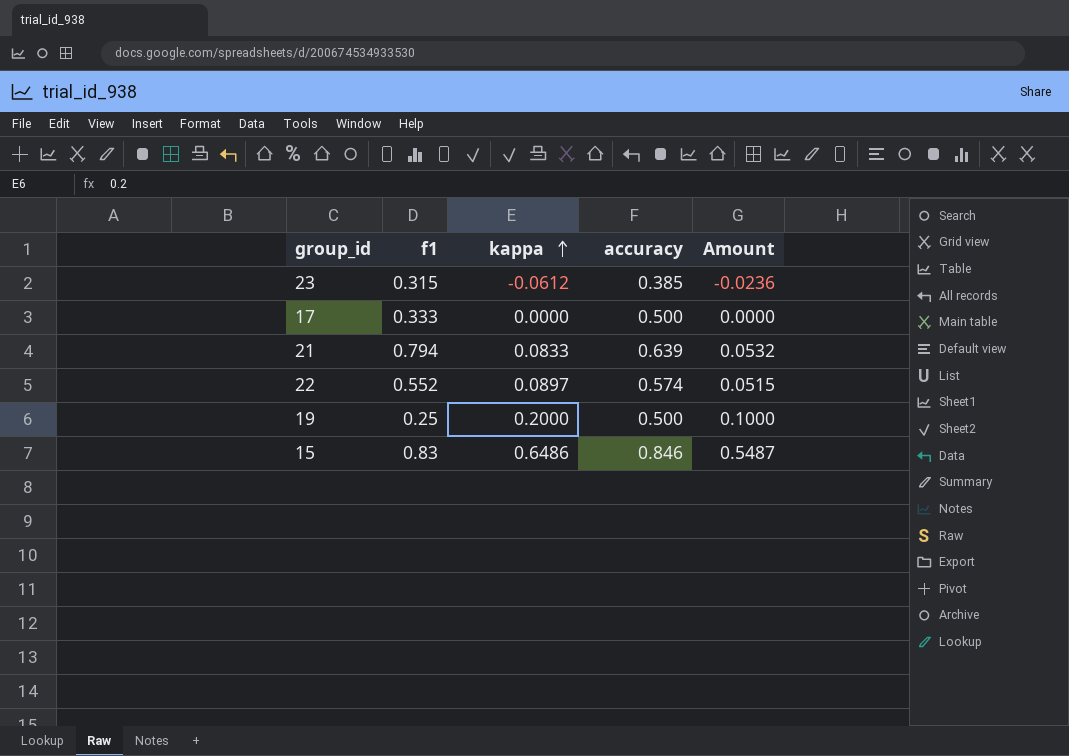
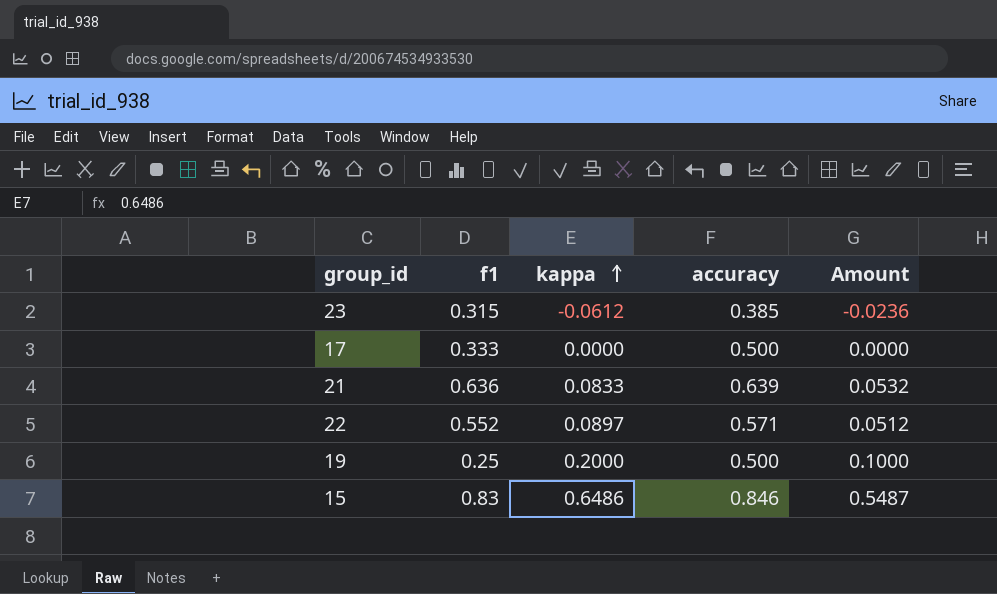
21 | f1: 0.794 -> 0.636
22 | accuracy: 0.574 -> 0.571
22 | Amount: 0.0515 -> 0.0512

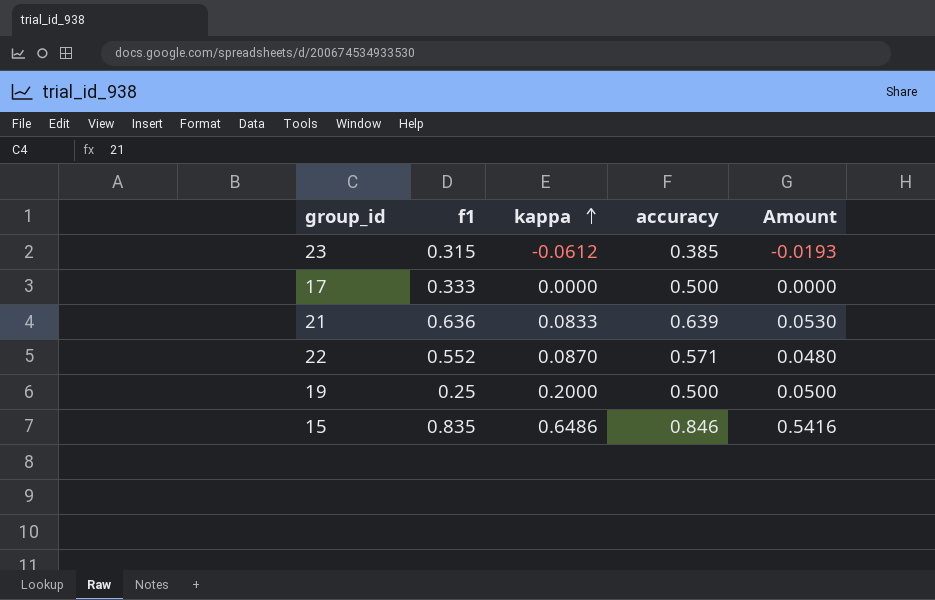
column Amount | formula: [kappa] * [accuracy] -> [f1] * [kappa]
22 | kappa: 0.0897 -> 0.0870
15 | f1: 0.83 -> 0.835

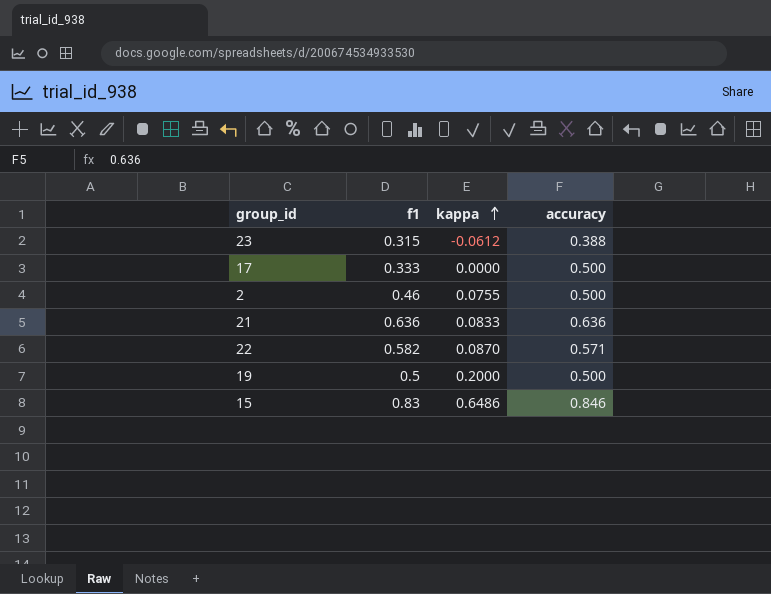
column Amount | formula: [f1] * [kappa] -> none
23 | accuracy: 0.385 -> 0.388
row 2: none -> 0.46 | 0.0755 | 0.500
21 | accuracy: 0.639 -> 0.636
22 | f1: 0.552 -> 0.582
19 | f1: 0.25 -> 0.5
15 | f1: 0.835 -> 0.83

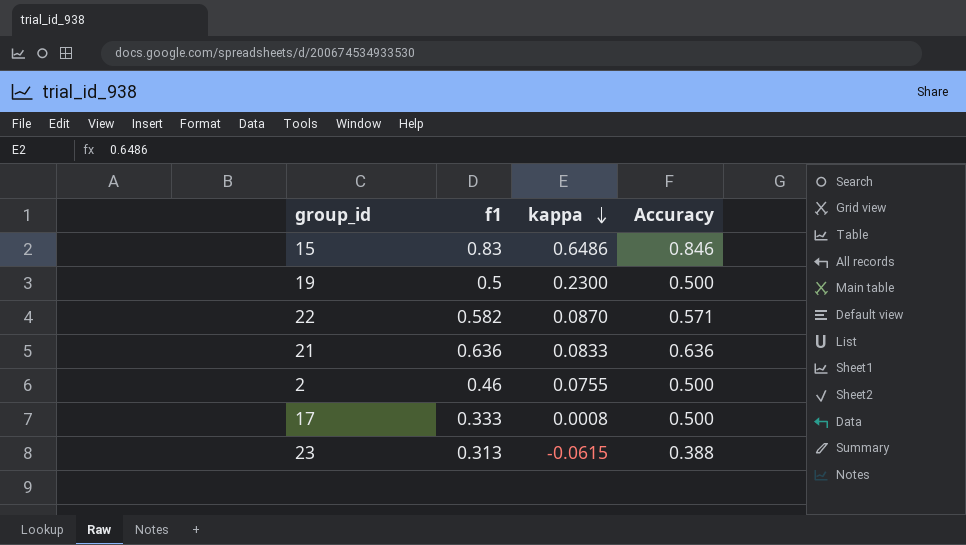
row order: kappa ascending -> kappa descending
column name: accuracy -> Accuracy
19 | kappa: 0.2000 -> 0.2300
17 | kappa: 0.0000 -> 0.0008
23 | f1: 0.315 -> 0.313
23 | kappa: -0.0612 -> -0.0615

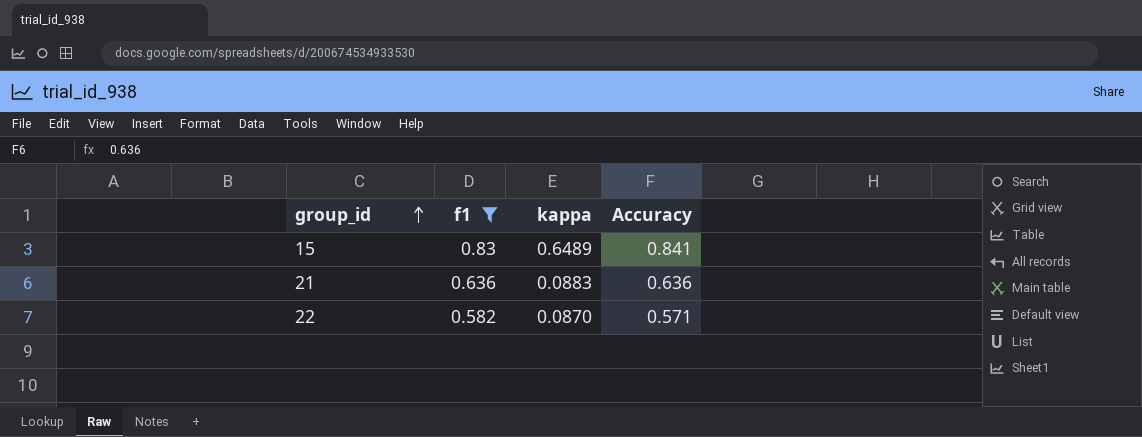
filter: none -> f1 >= 0.582
row order: kappa descending -> group_id ascending
15 | kappa: 0.6486 -> 0.6489
15 | Accuracy: 0.846 -> 0.841
21 | kappa: 0.0833 -> 0.0883

